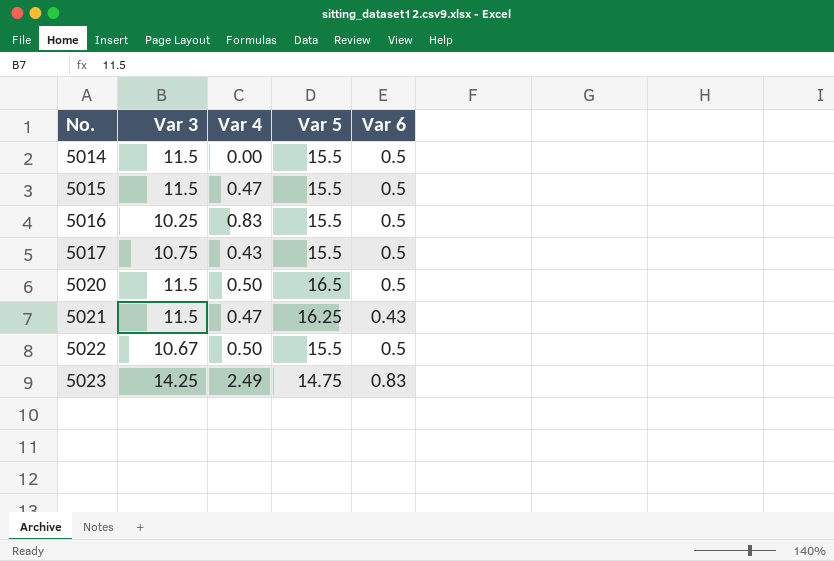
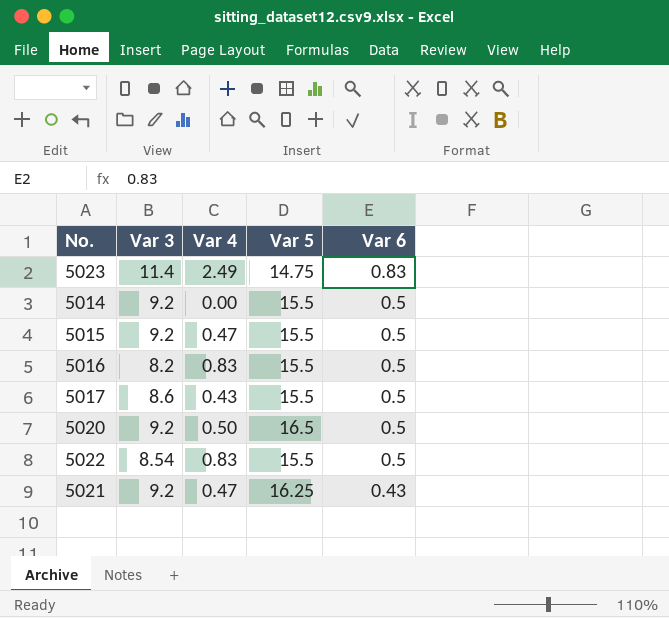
row order: No. ascending -> Var 6 descending
5023 | Var 3: 14.25 -> 11.4
5014 | Var 3: 11.5 -> 9.2
5015 | Var 3: 11.5 -> 9.2
5016 | Var 3: 10.25 -> 8.2
5017 | Var 3: 10.75 -> 8.6
5020 | Var 3: 11.5 -> 9.2
5022 | Var 3: 10.67 -> 8.54
5022 | Var 4: 0.50 -> 0.83
5021 | Var 3: 11.5 -> 9.2

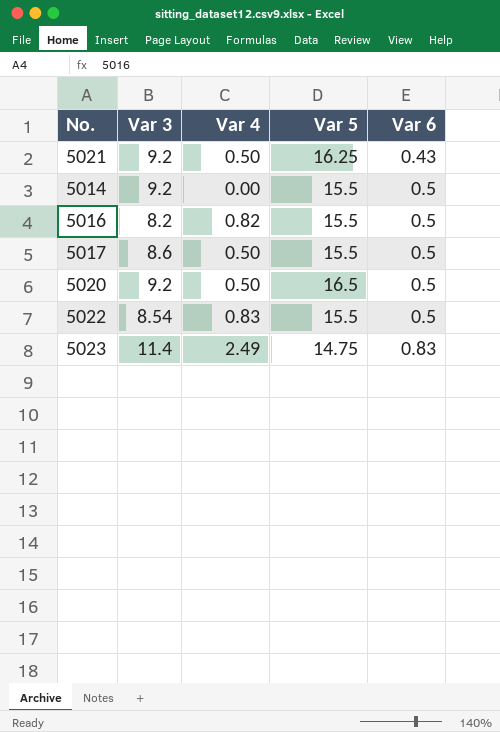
row order: Var 6 descending -> Var 6 ascending
row 5015: 9.2 | 0.47 | 15.5 | 0.5 -> none
5021 | Var 4: 0.47 -> 0.50
5016 | Var 4: 0.83 -> 0.82
5017 | Var 4: 0.43 -> 0.50

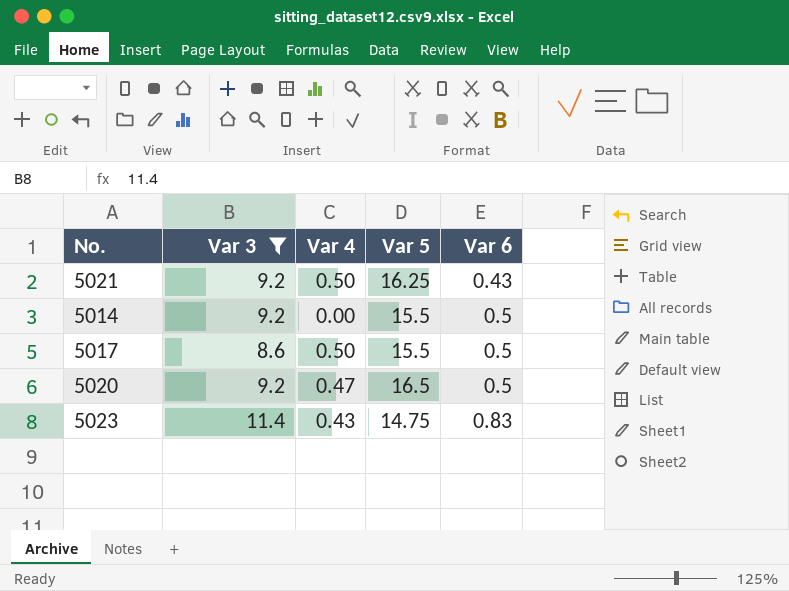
filter: none -> Var 3 >= 8.6
5020 | Var 4: 0.50 -> 0.47
5023 | Var 4: 2.49 -> 0.43

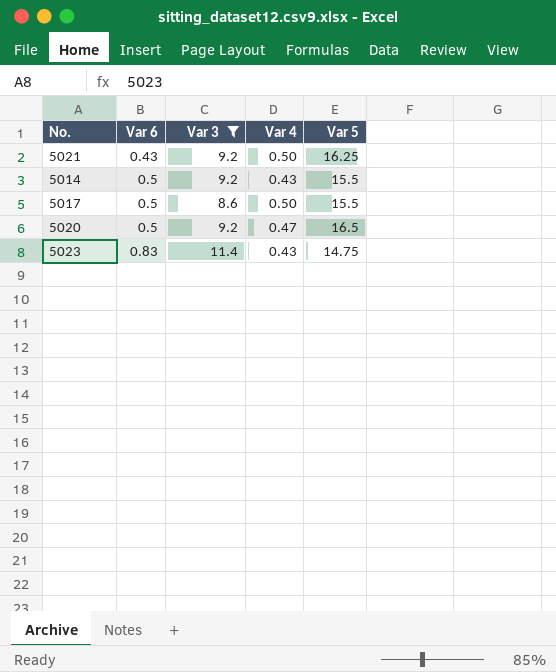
column Var 6 | position: 5 -> 2
5014 | Var 4: 0.00 -> 0.43

